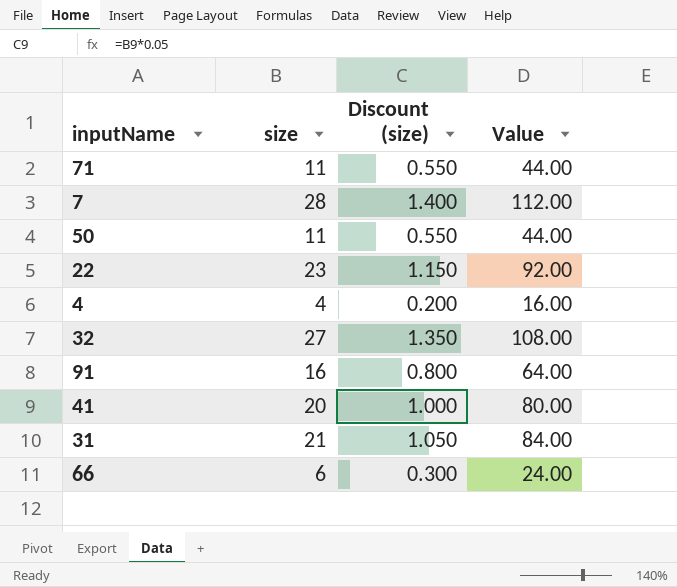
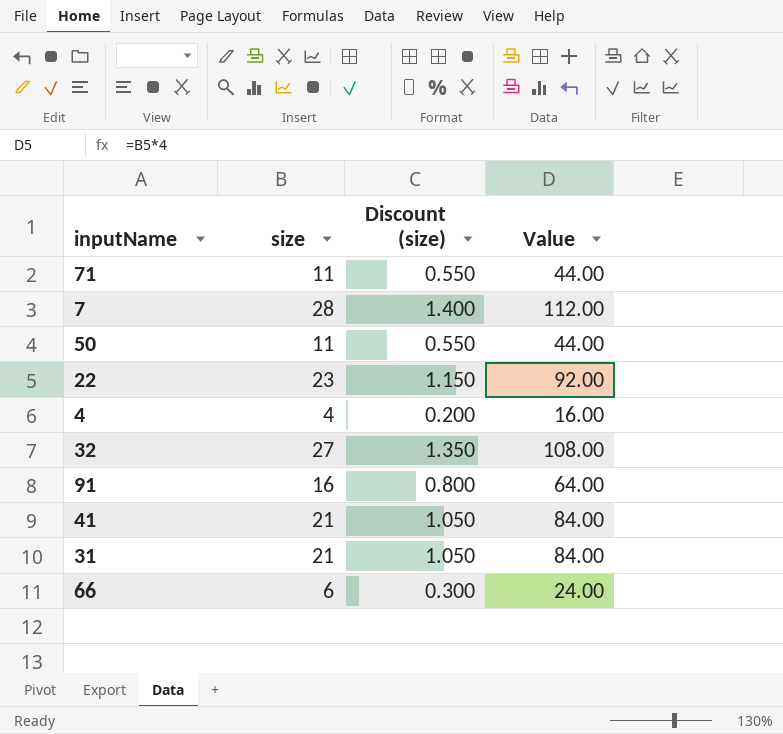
41 | size: 20 -> 21
41 | Discount (size): 1.000 -> 1.050
41 | Value: 80.00 -> 84.00

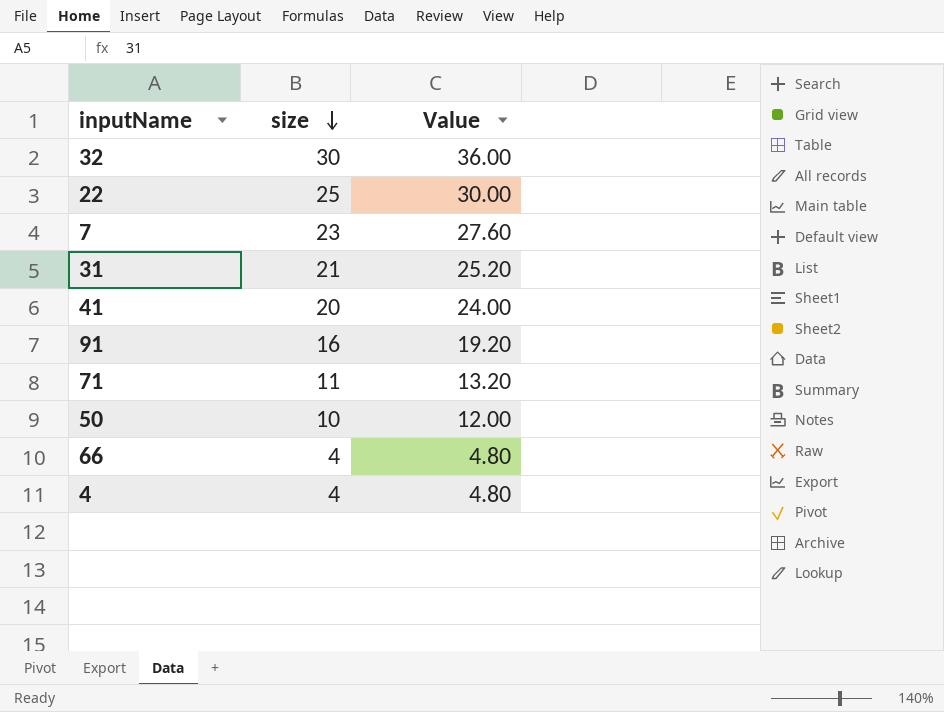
row order: none -> size descending
column Discount (size) | formula: [size] * 0.05 -> none
column Value | formula: [size] * 4 -> [size] * 1.2
32 | size: 27 -> 30
22 | size: 23 -> 25
7 | size: 28 -> 23
41 | size: 21 -> 20
50 | size: 11 -> 10
66 | size: 6 -> 4

